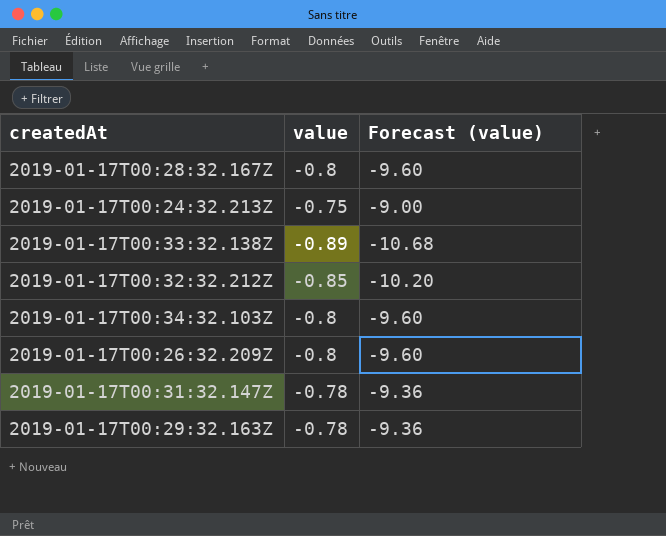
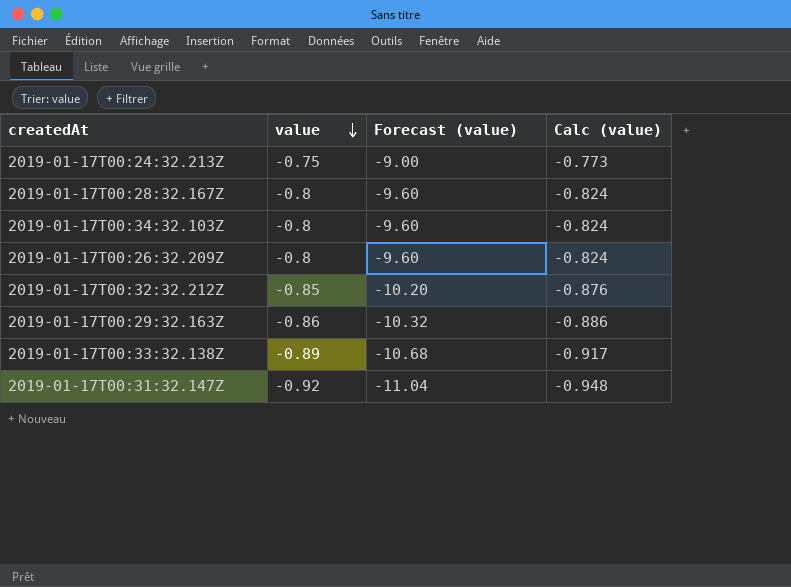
row order: none -> value descending
column Calc (value) | formula: none -> [value] * 1.03
2019-01-17T00:29:32.163Z | value: -0.78 -> -0.86
2019-01-17T00:29:32.163Z | Forecast (value): -9.36 -> -10.32
2019-01-17T00:31:32.147Z | value: -0.78 -> -0.92
2019-01-17T00:31:32.147Z | Forecast (value): -9.36 -> -11.04

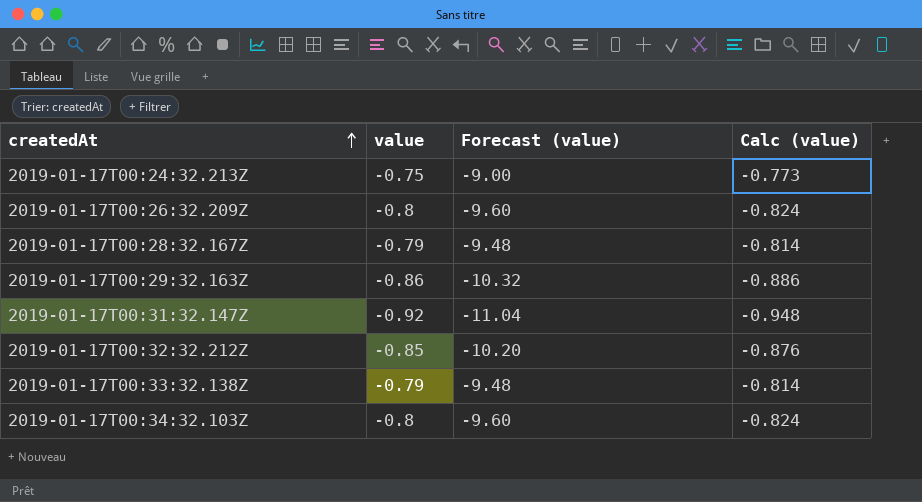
row order: value descending -> createdAt ascending
2019-01-17T00:28:32.167Z | value: -0.8 -> -0.79
2019-01-17T00:28:32.167Z | Forecast (value): -9.60 -> -9.48
2019-01-17T00:28:32.167Z | Calc (value): -0.824 -> -0.814
2019-01-17T00:33:32.138Z | value: -0.89 -> -0.79
2019-01-17T00:33:32.138Z | Forecast (value): -10.68 -> -9.48
2019-01-17T00:33:32.138Z | Calc (value): -0.917 -> -0.814

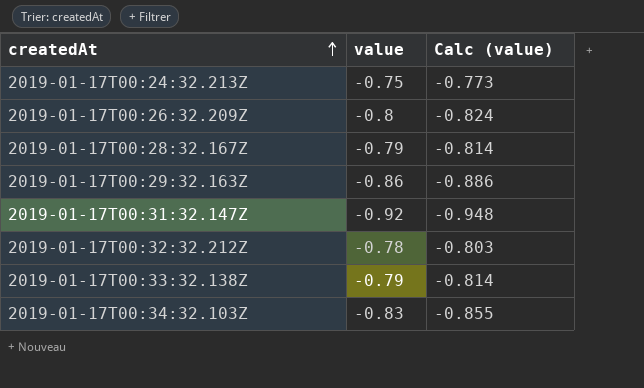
column Forecast (value) | formula: [value] * 12 -> none
2019-01-17T00:32:32.212Z | value: -0.85 -> -0.78
2019-01-17T00:32:32.212Z | Calc (value): -0.876 -> -0.803
2019-01-17T00:34:32.103Z | value: -0.8 -> -0.83
2019-01-17T00:34:32.103Z | Calc (value): -0.824 -> -0.855

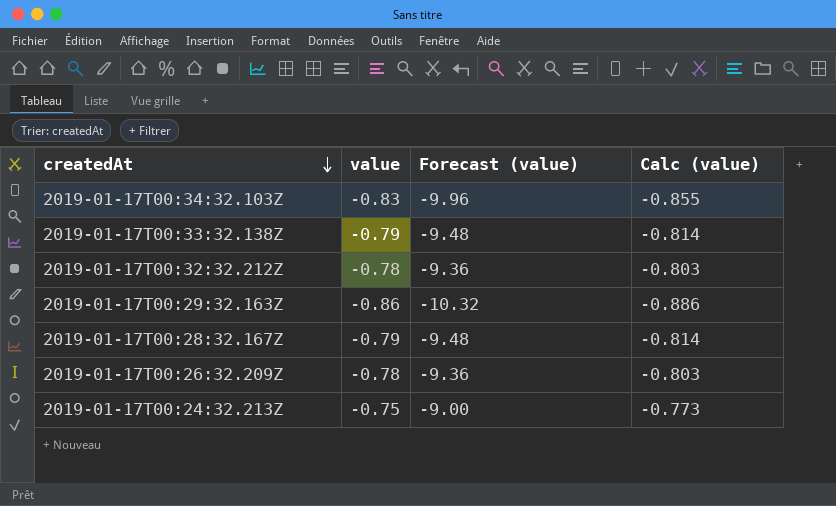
row order: createdAt ascending -> createdAt descending
column Forecast (value) | formula: none -> [value] * 12
row 2019-01-17T00:31:32.147Z: -0.92 | -0.948 -> none
2019-01-17T00:26:32.209Z | value: -0.8 -> -0.78
2019-01-17T00:26:32.209Z | Calc (value): -0.824 -> -0.803

